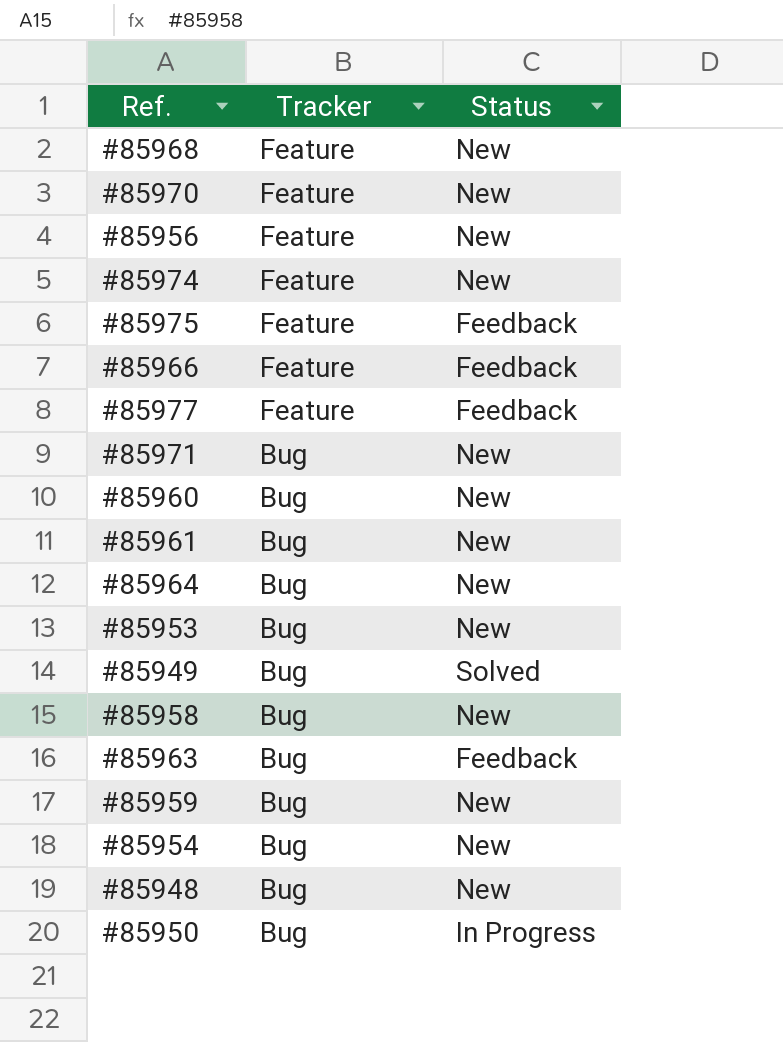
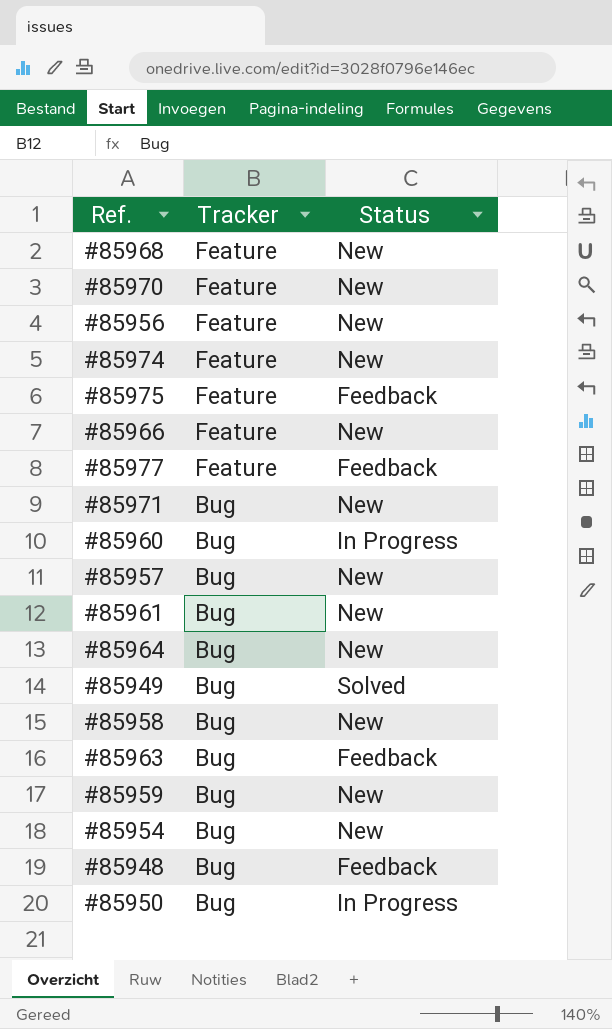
row #85953: Bug | New -> none
#85966 | Status: Feedback -> New
#85960 | Status: New -> In Progress
row #85957: none -> Bug | New
#85948 | Status: New -> Feedback

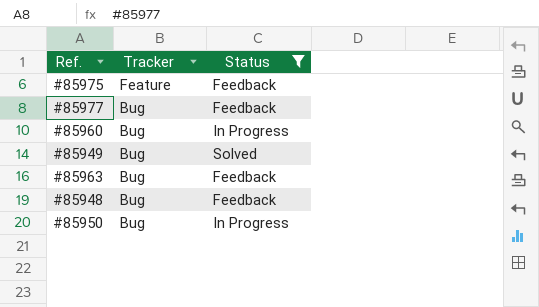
filter: none -> Status != New
#85977 | Tracker: Feature -> Bug

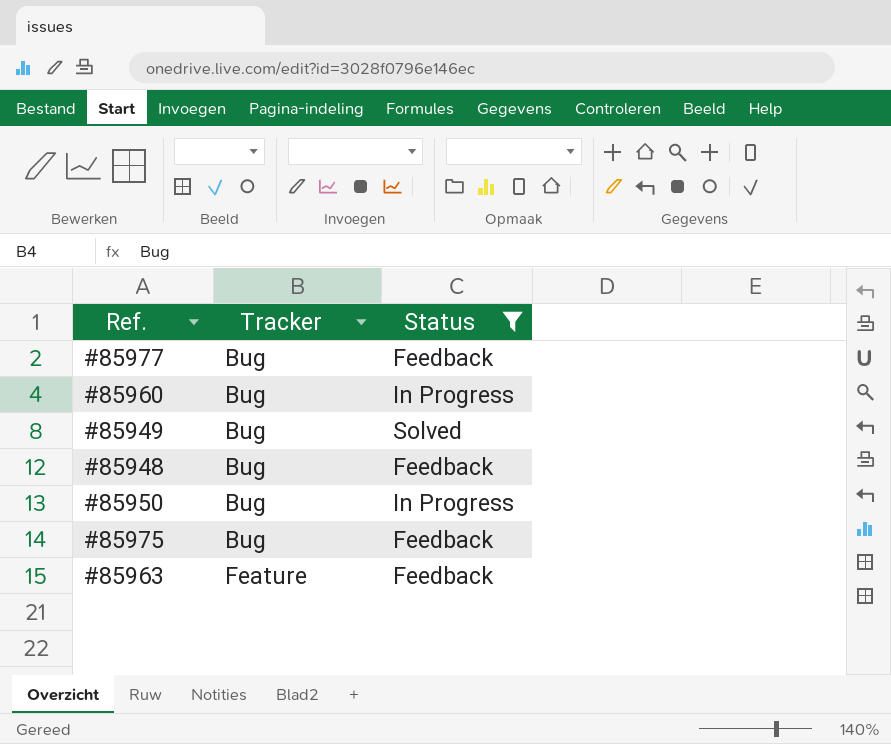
row order: Tracker descending -> Tracker ascending
#85975 | Tracker: Feature -> Bug
#85963 | Tracker: Bug -> Feature

